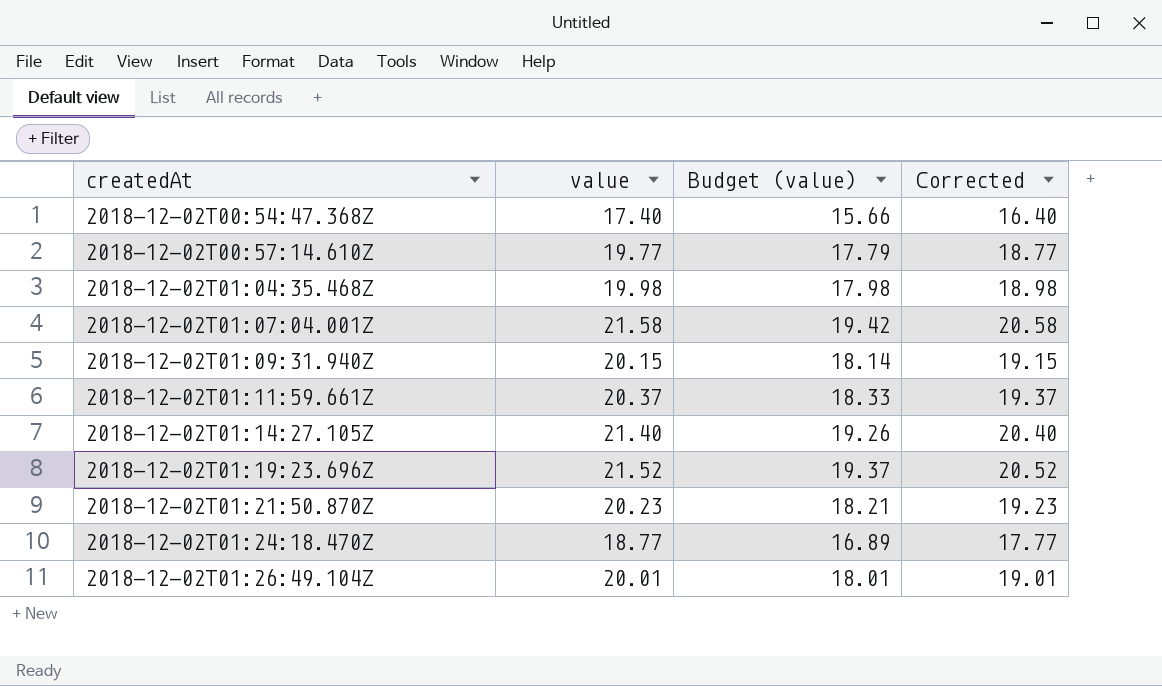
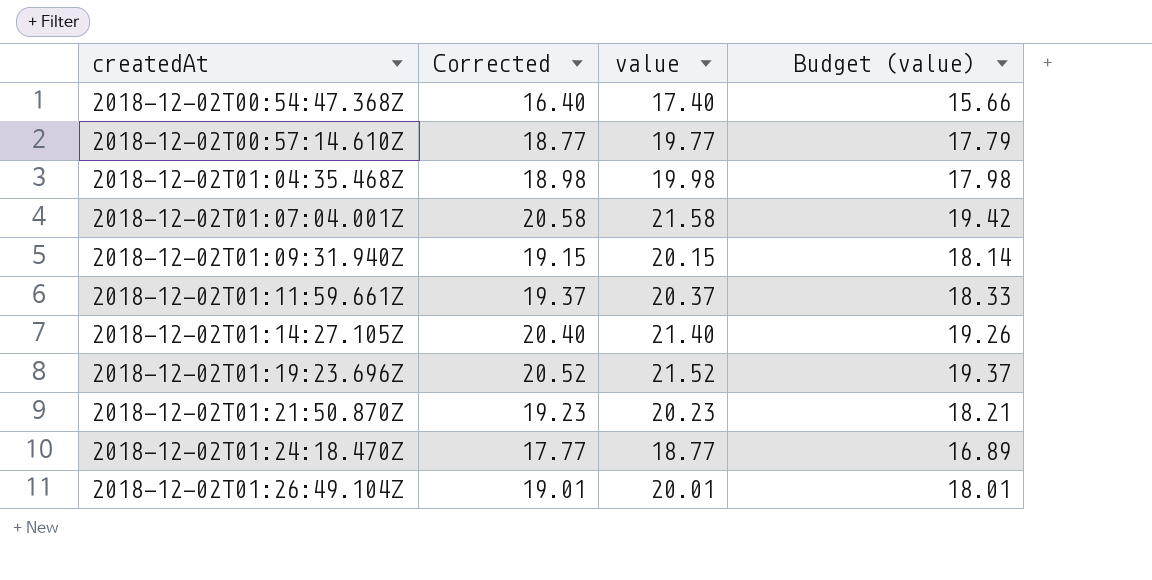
column Corrected | position: 4 -> 2

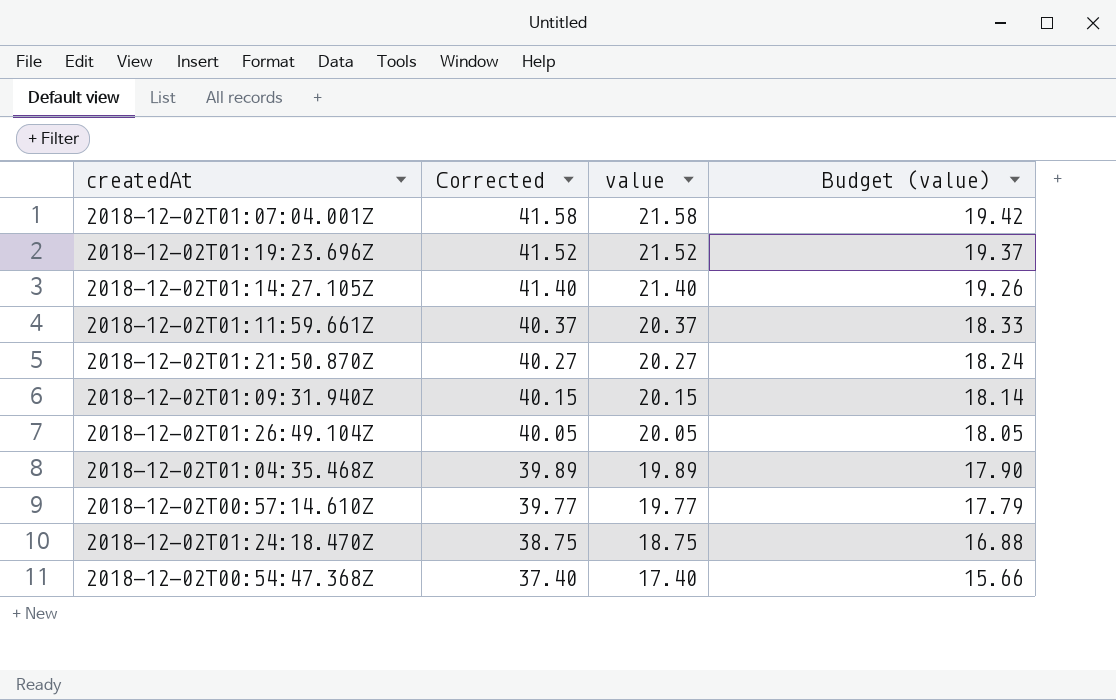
row order: createdAt ascending -> Corrected descending
column Corrected | formula: [value] - 1 -> [value] + 20
2018-12-02T01:21:50.870Z | value: 20.23 -> 20.27
2018-12-02T01:21:50.870Z | Budget (value): 18.21 -> 18.24
2018-12-02T01:26:49.104Z | value: 20.01 -> 20.05
2018-12-02T01:26:49.104Z | Budget (value): 18.01 -> 18.05
2018-12-02T01:04:35.468Z | value: 19.98 -> 19.89
2018-12-02T01:04:35.468Z | Budget (value): 17.98 -> 17.90
2018-12-02T01:24:18.470Z | value: 18.77 -> 18.75
2018-12-02T01:24:18.470Z | Budget (value): 16.89 -> 16.88

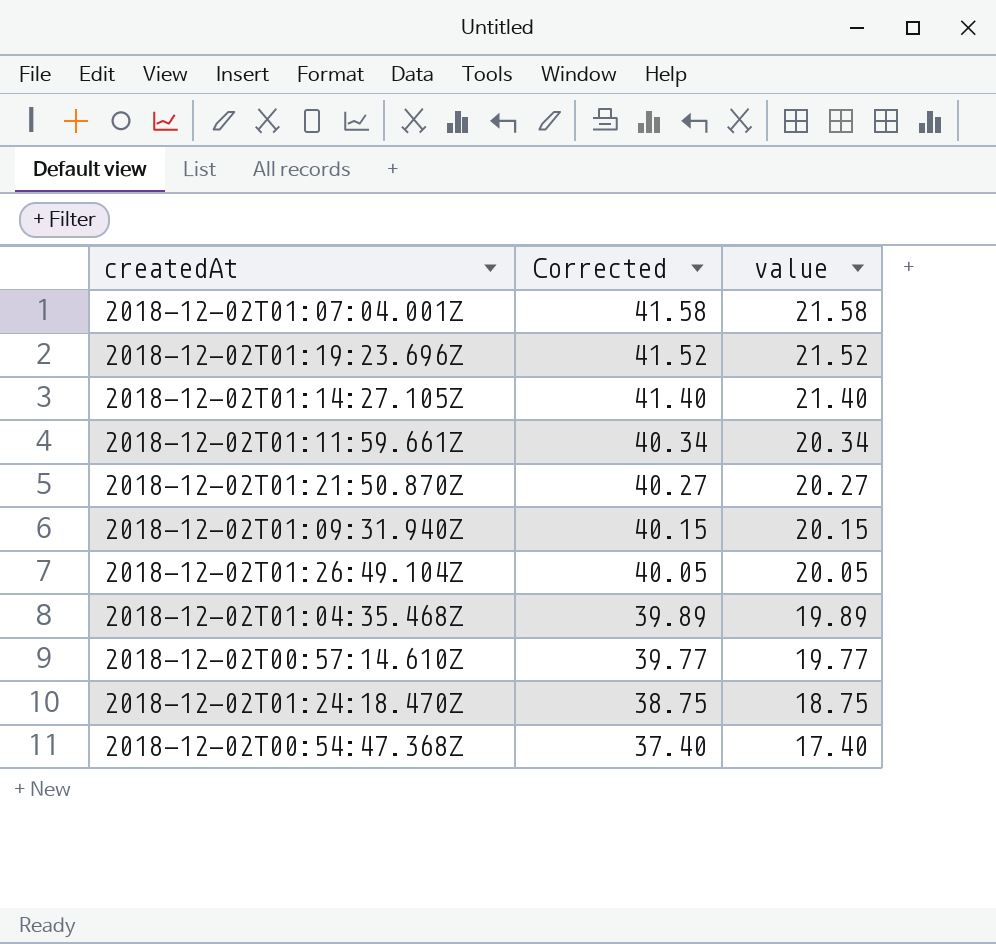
column Budget (value) | formula: [value] * 0.9 -> none
2018-12-02T01:11:59.661Z | Corrected: 40.37 -> 40.34
2018-12-02T01:11:59.661Z | value: 20.37 -> 20.34

